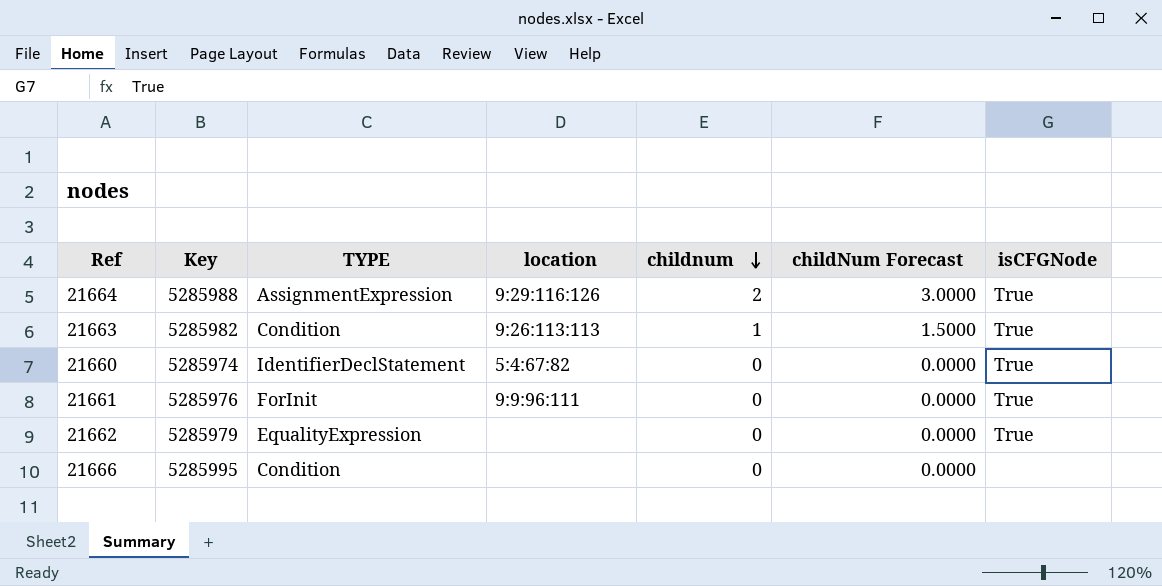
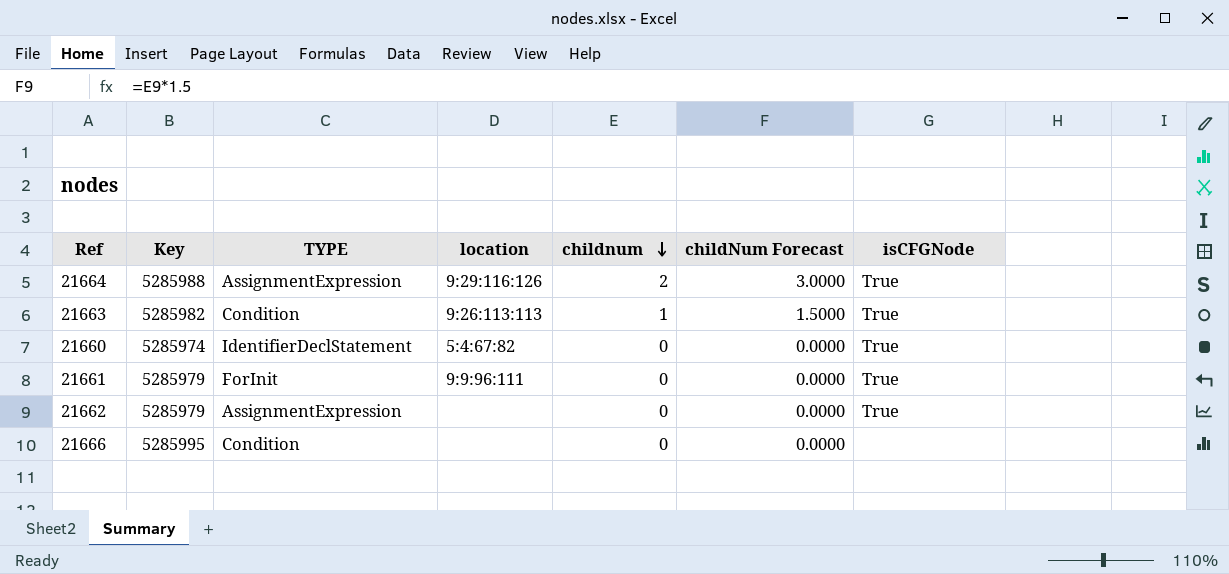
21661 | Key: 5285976 -> 5285979
21662 | TYPE: EqualityExpression -> AssignmentExpression

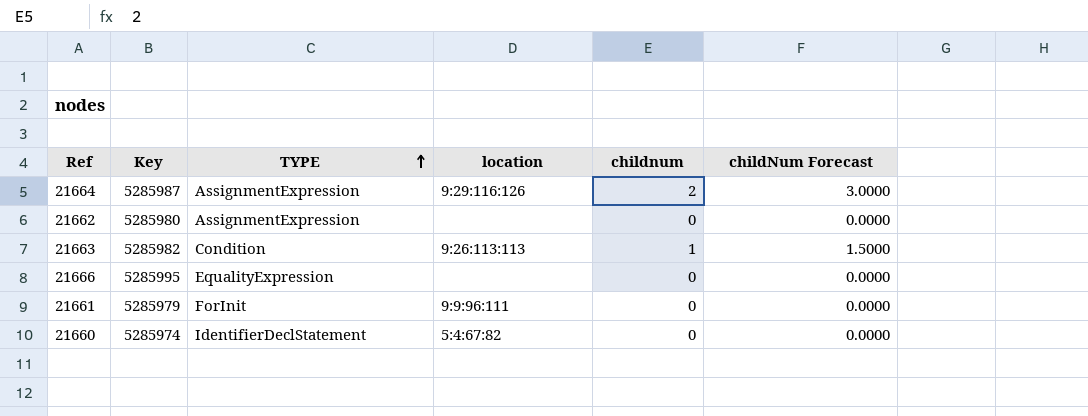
row order: childnum descending -> TYPE ascending
column isCFGNode | position: 7 -> none
21664 | Key: 5285988 -> 5285987
21662 | Key: 5285979 -> 5285980
21666 | TYPE: Condition -> EqualityExpression

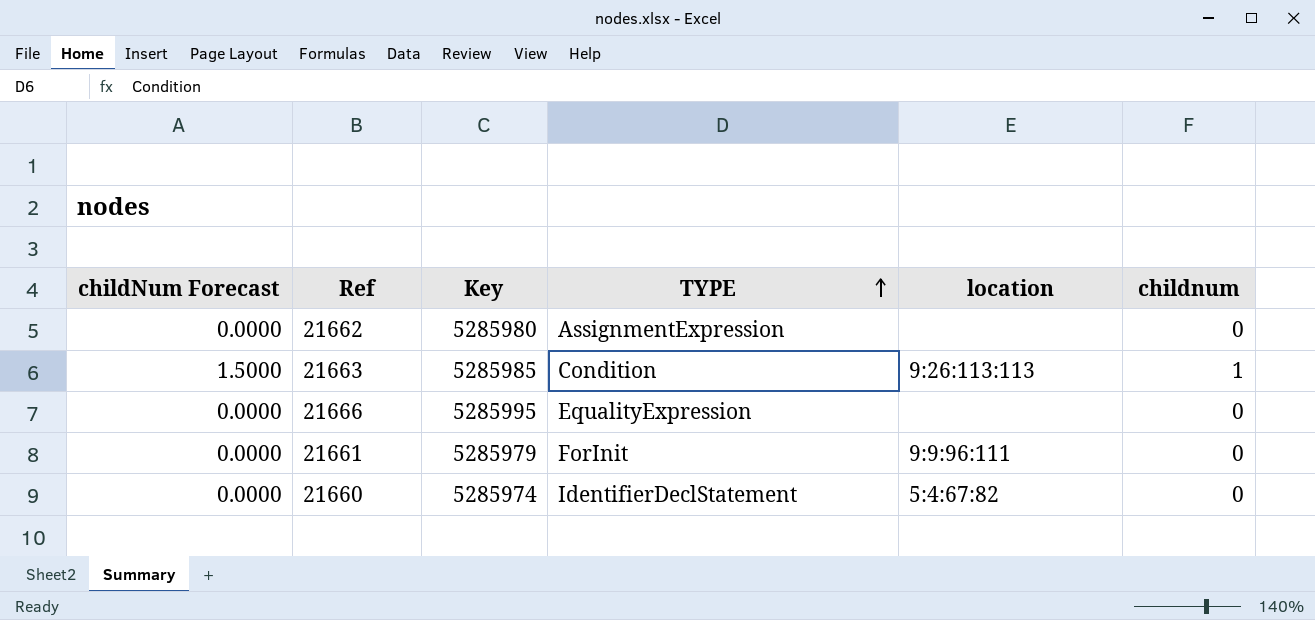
column childNum Forecast | position: 6 -> 1
row 21664: 5285987 | AssignmentExpression | 9:29:116:126 | 2 | 3.0000 -> none
21663 | Key: 5285982 -> 5285985

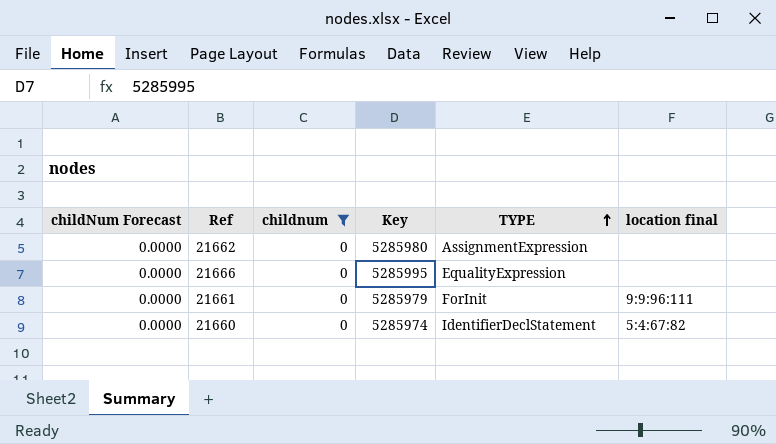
filter: none -> childnum = 0
column childnum | position: 6 -> 3
column name: location -> location final

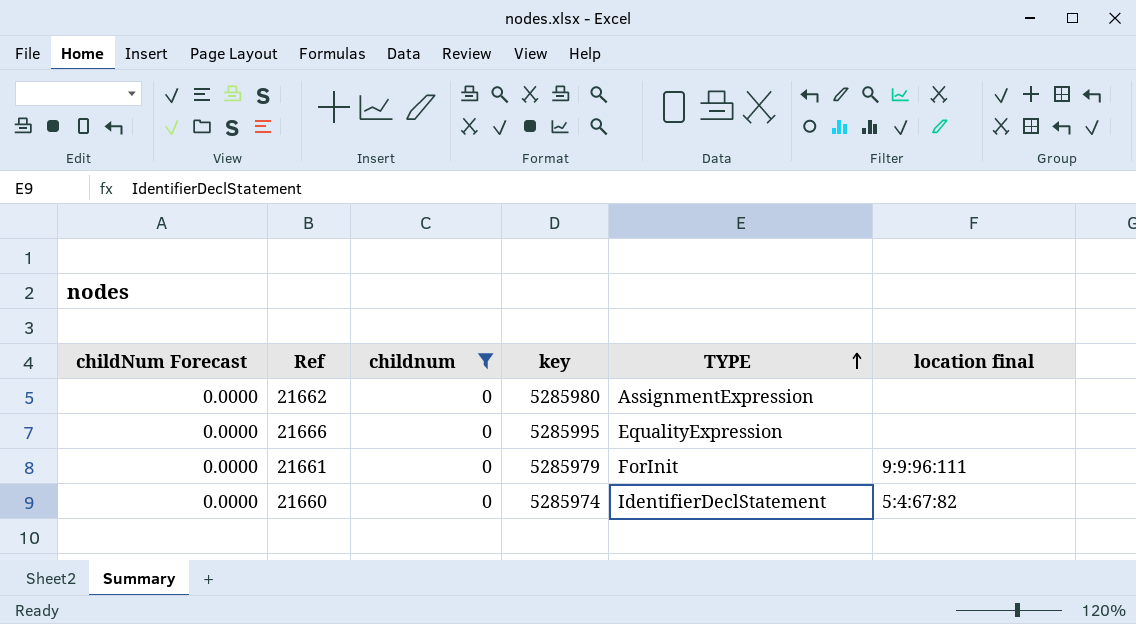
column name: Key -> key

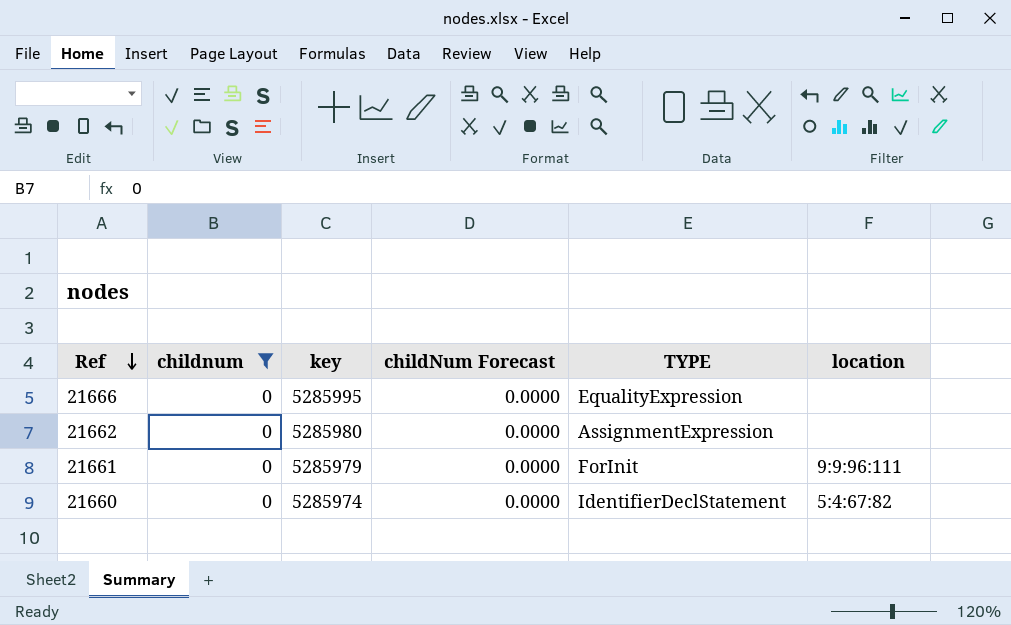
row order: TYPE ascending -> Ref descending
column childNum Forecast | position: 1 -> 4
column name: location final -> location

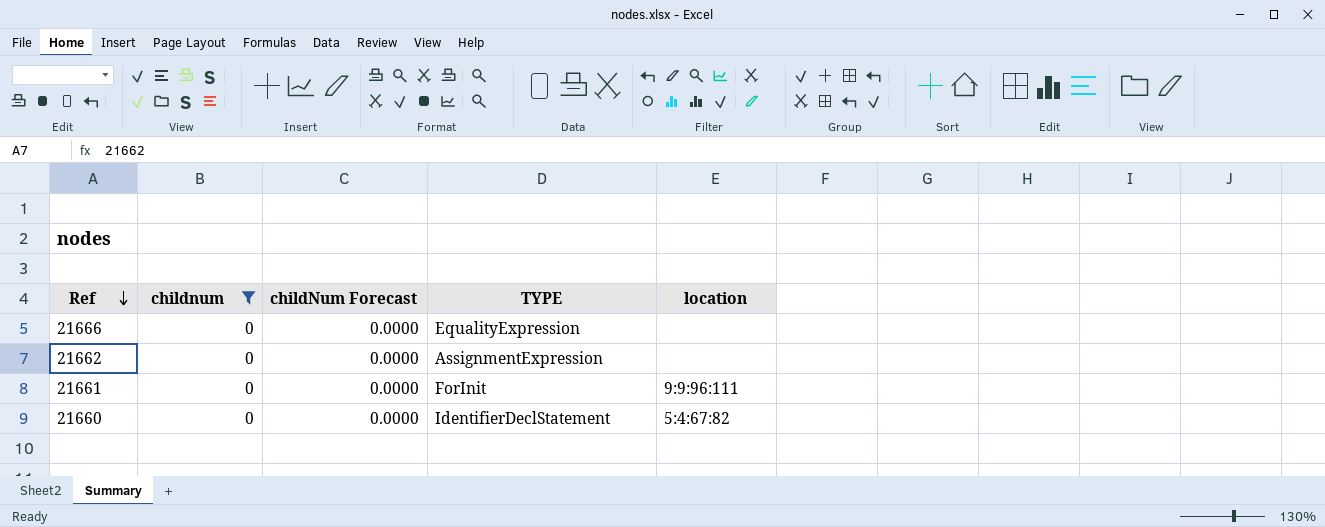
column key | position: 3 -> none

